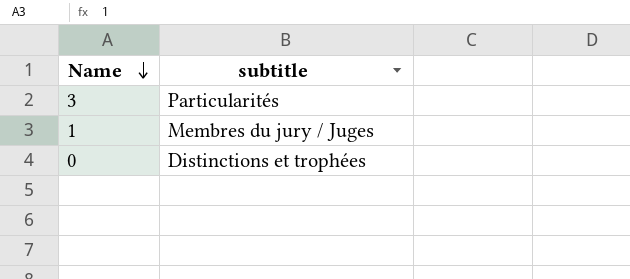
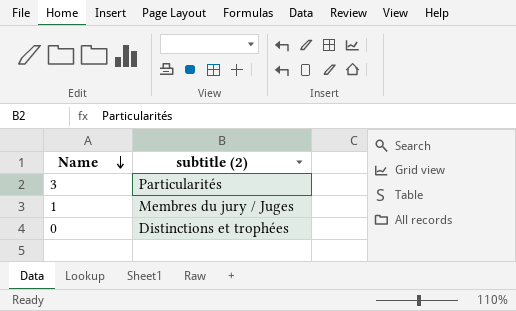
column name: subtitle -> subtitle (2)

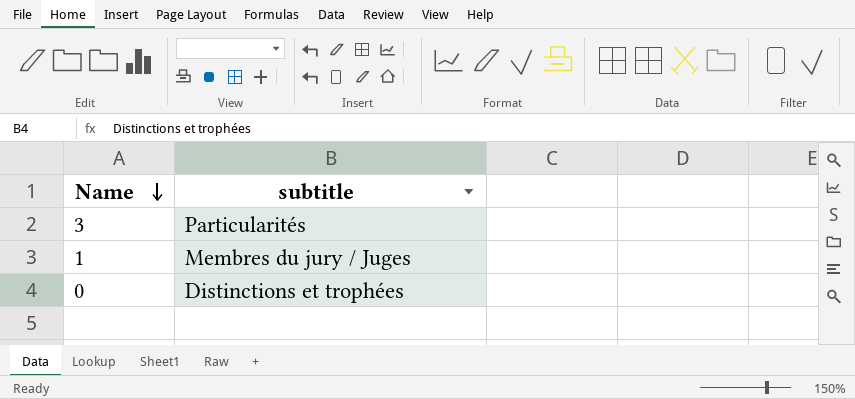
column name: subtitle (2) -> subtitle

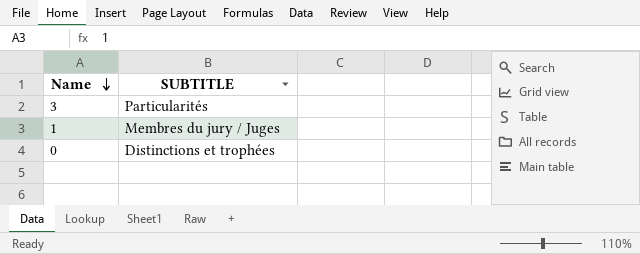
column name: subtitle -> SUBTITLE

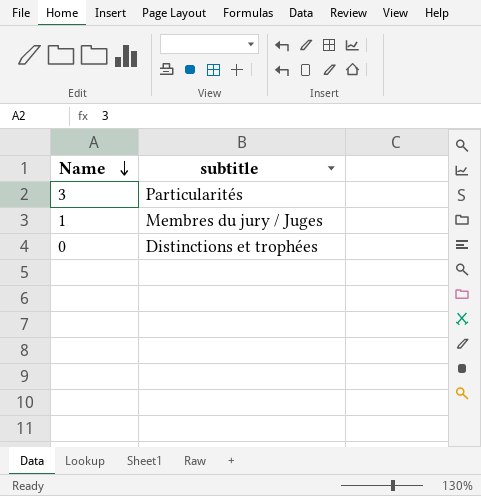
column name: SUBTITLE -> subtitle

